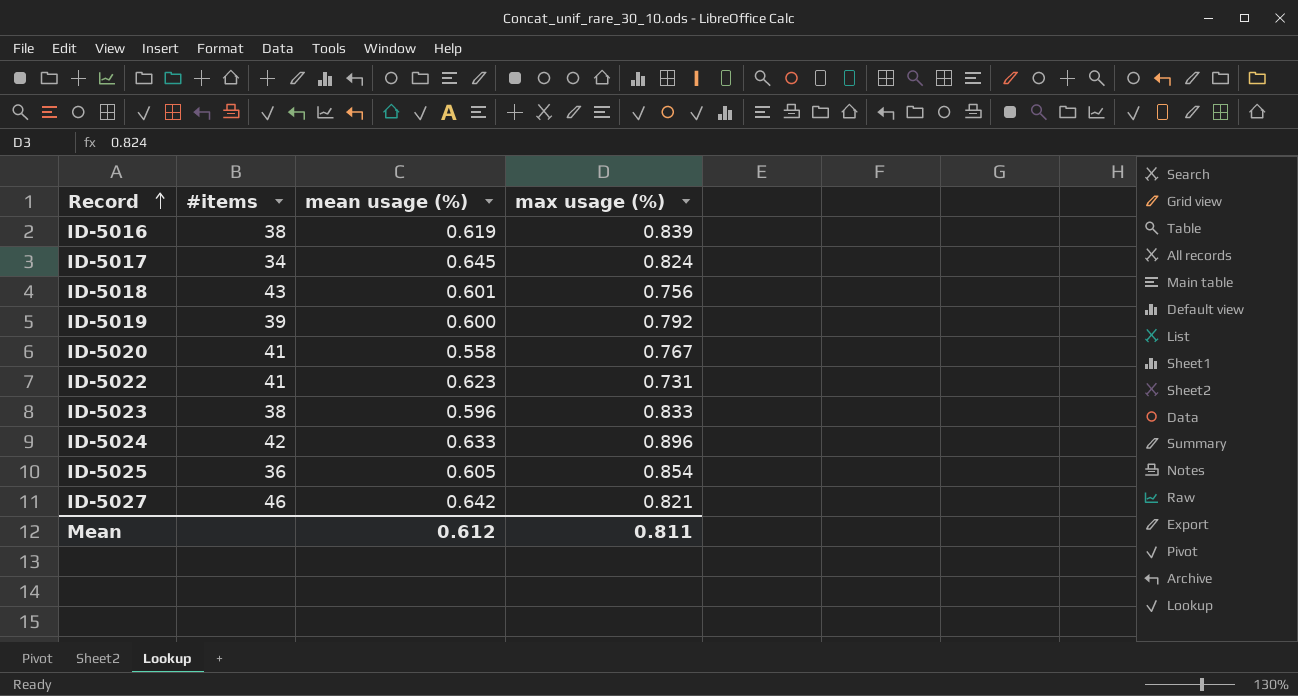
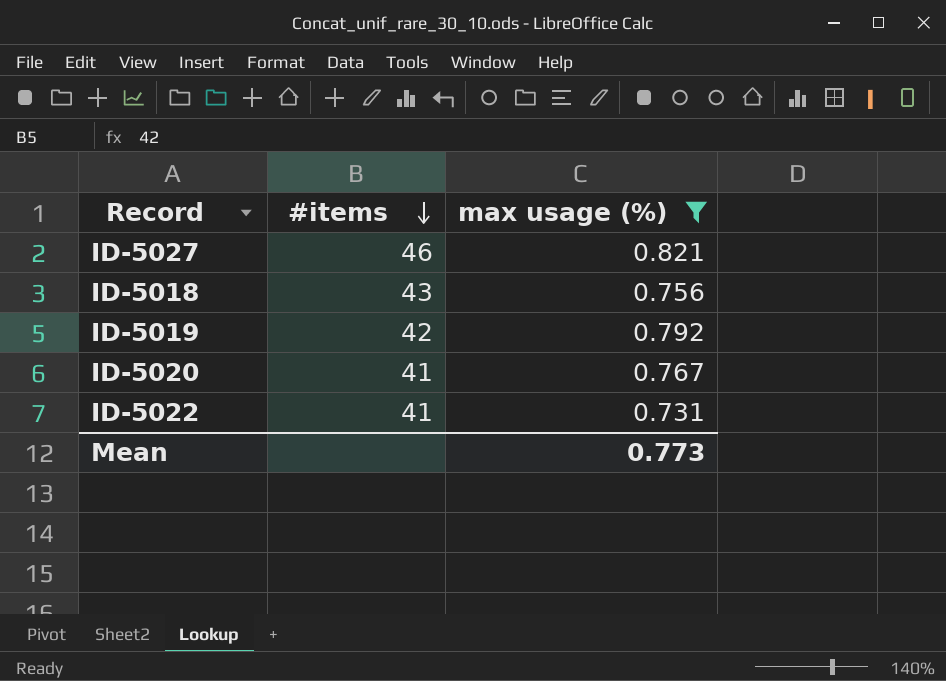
filter: none -> max usage (%) <= 0.821
row order: Record ascending -> #items descending
column mean usage (%) | position: 3 -> none
ID-5019 | #items: 39 -> 42
Mean | max usage (%): 0.811 -> 0.773

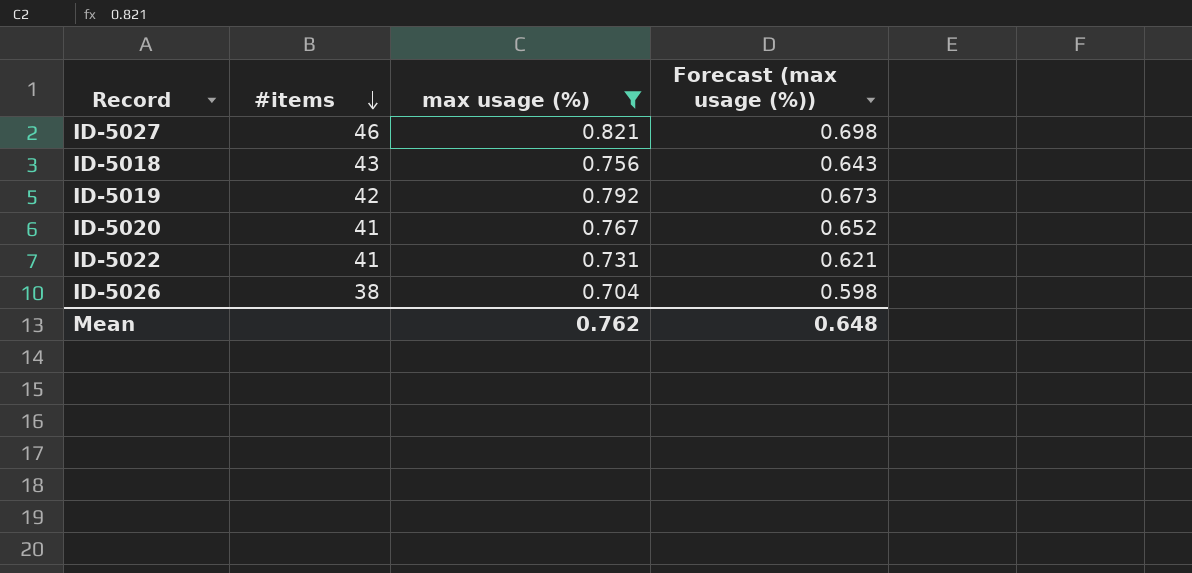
column Forecast (max usage (%)) | formula: none -> [max usage (%)] * 0.85
row ID-5026: none -> 38 | 0.704 | 0.598
Mean | max usage (%): 0.773 -> 0.762

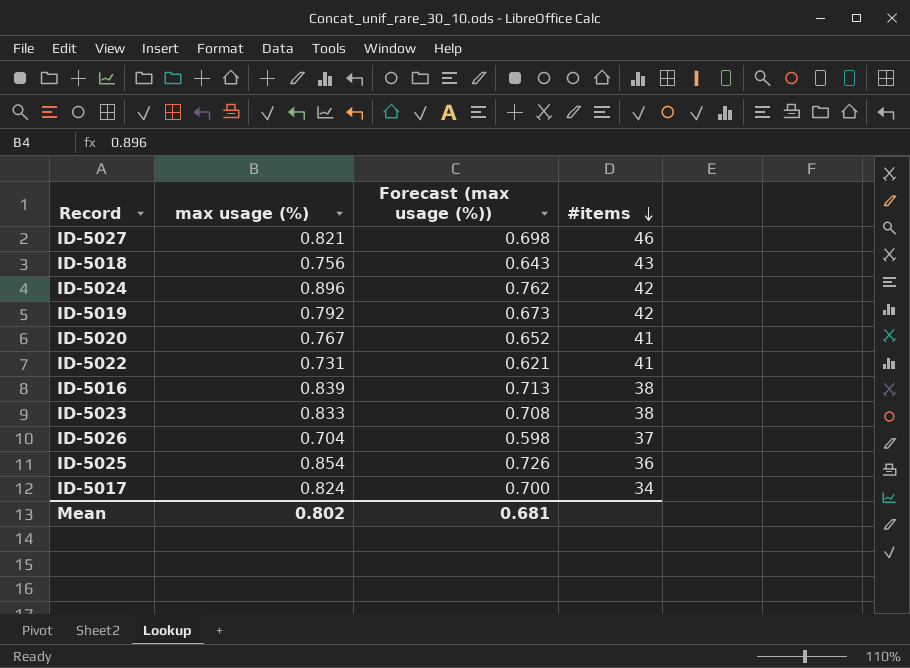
filter: max usage (%) <= 0.821 -> none
column #items | position: 2 -> 4
ID-5026 | #items: 38 -> 37
Mean | max usage (%): 0.762 -> 0.802
Mean | Forecast (max usage (%)): 0.648 -> 0.681

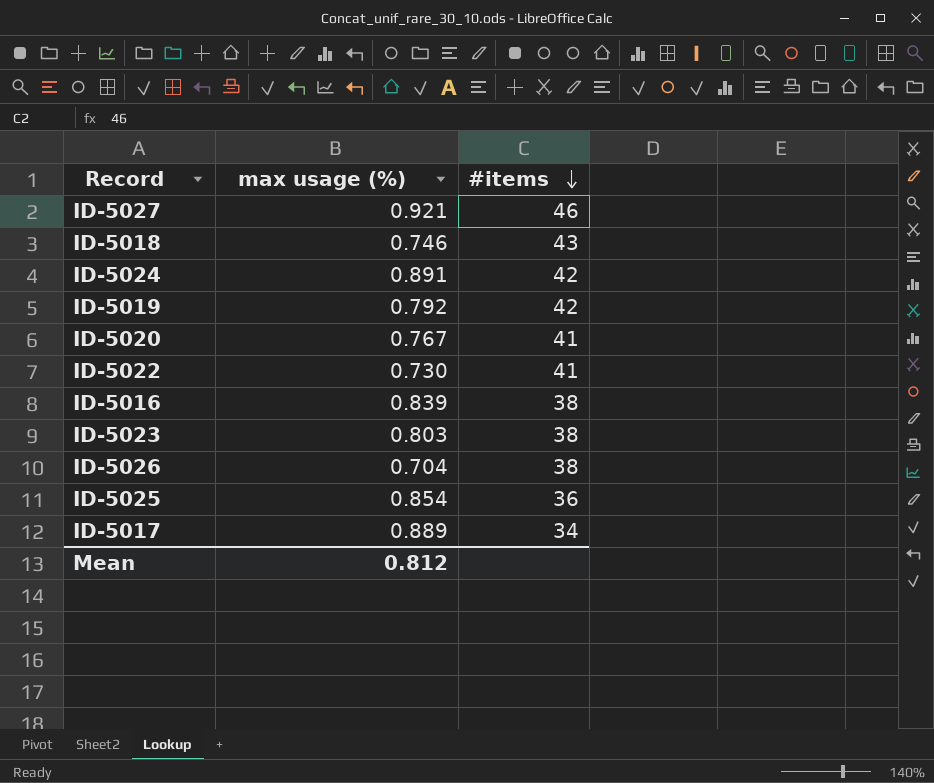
column Forecast (max usage (%)) | formula: [max usage (%)] * 0.85 -> none
ID-5027 | max usage (%): 0.821 -> 0.921
ID-5018 | max usage (%): 0.756 -> 0.746
ID-5024 | max usage (%): 0.896 -> 0.891
ID-5022 | max usage (%): 0.731 -> 0.730
ID-5023 | max usage (%): 0.833 -> 0.803
ID-5026 | #items: 37 -> 38
ID-5017 | max usage (%): 0.824 -> 0.889
Mean | max usage (%): 0.802 -> 0.812

